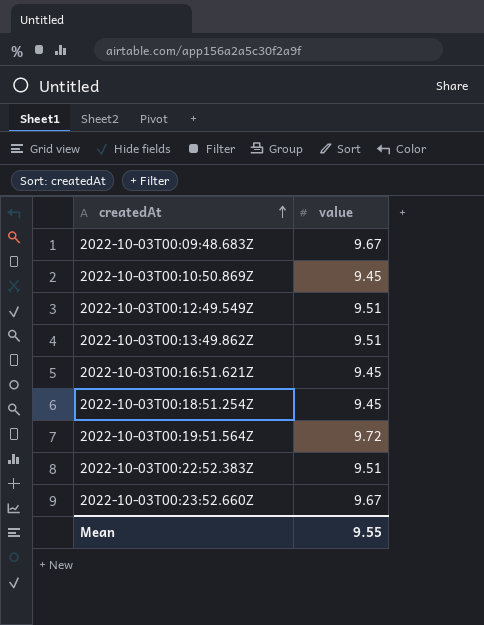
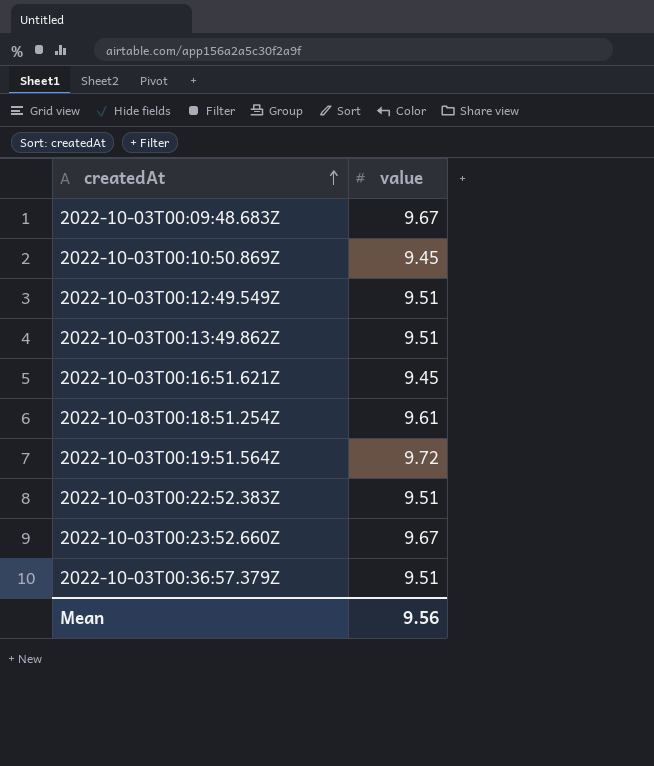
2022-10-03T00:18:51.254Z | value: 9.45 -> 9.61
row 2022-10-03T00:36:57.379Z: none -> 9.51
Mean | value: 9.55 -> 9.56

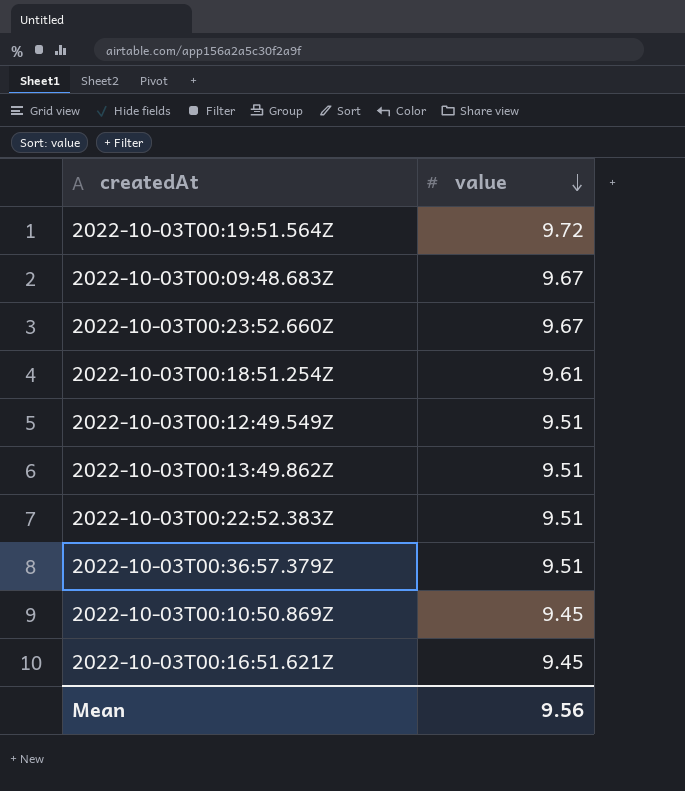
row order: createdAt ascending -> value descending

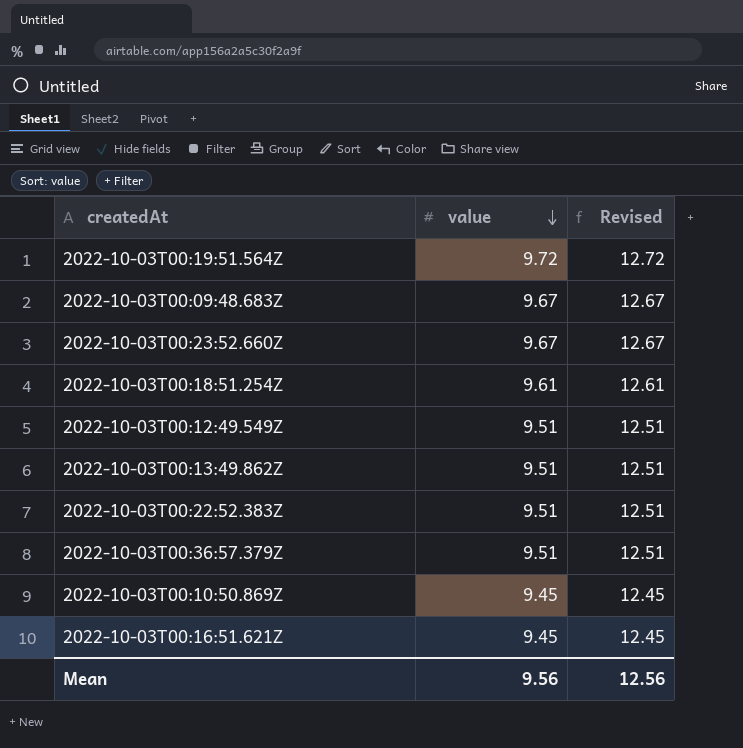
column Revised | formula: none -> [value] + 3

